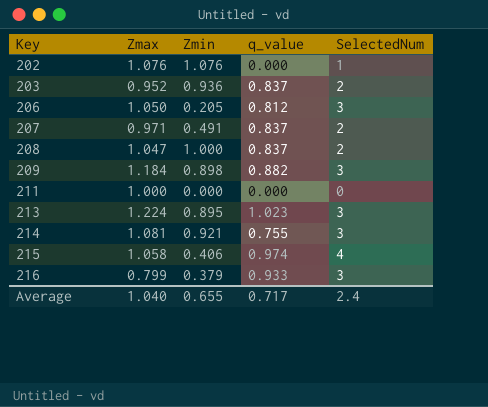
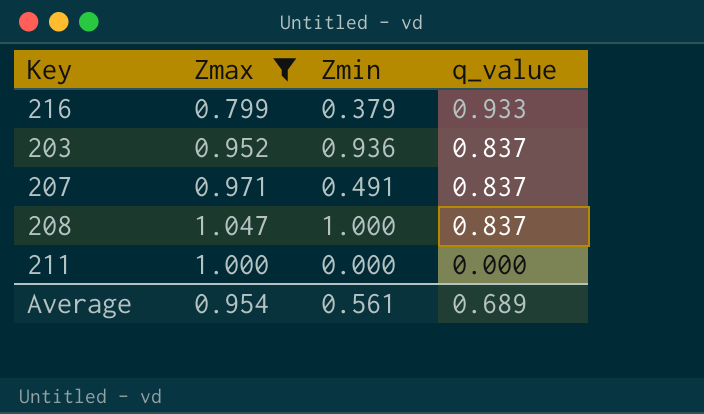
filter: none -> Zmax <= 1.047
row order: Key ascending -> q_value descending
column SelectedNum | position: 5 -> none
Average | Zmax: 1.040 -> 0.954
Average | Zmin: 0.655 -> 0.561
Average | q_value: 0.717 -> 0.689

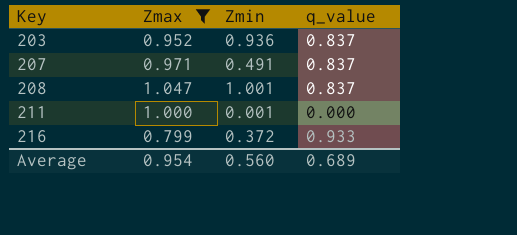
row order: q_value descending -> Key ascending
208 | Zmin: 1.000 -> 1.001
211 | Zmin: 0.000 -> 0.001
216 | Zmin: 0.379 -> 0.372
Average | Zmin: 0.561 -> 0.560

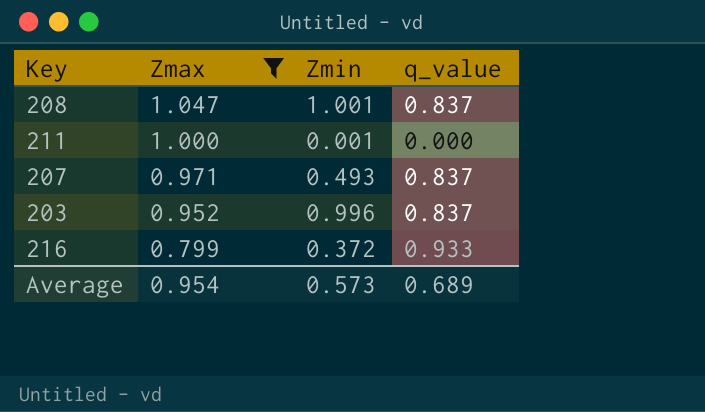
row order: Key ascending -> Zmax descending
207 | Zmin: 0.491 -> 0.493
203 | Zmin: 0.936 -> 0.996
Average | Zmin: 0.560 -> 0.573

